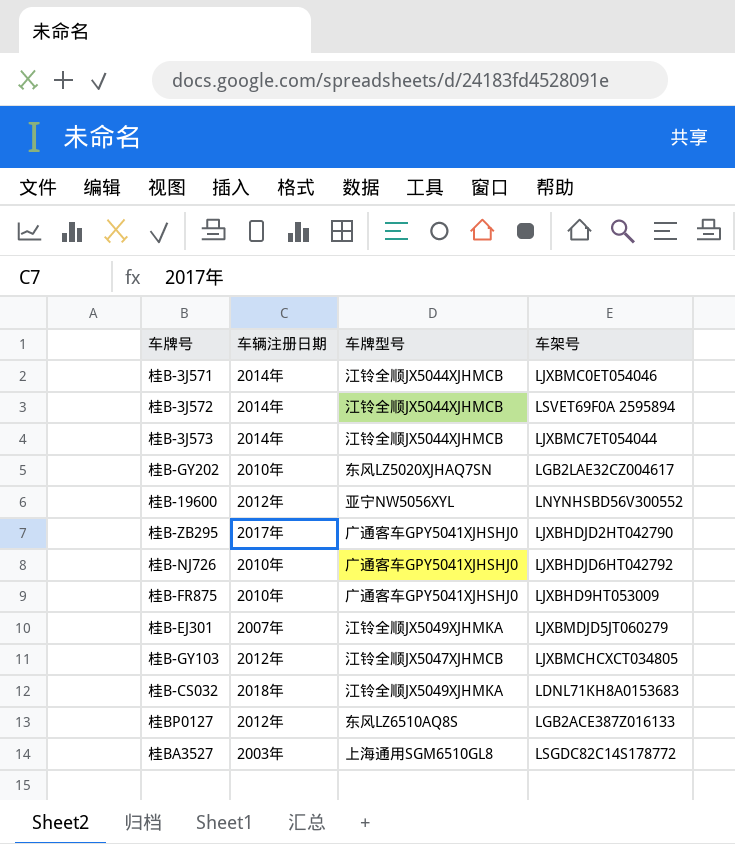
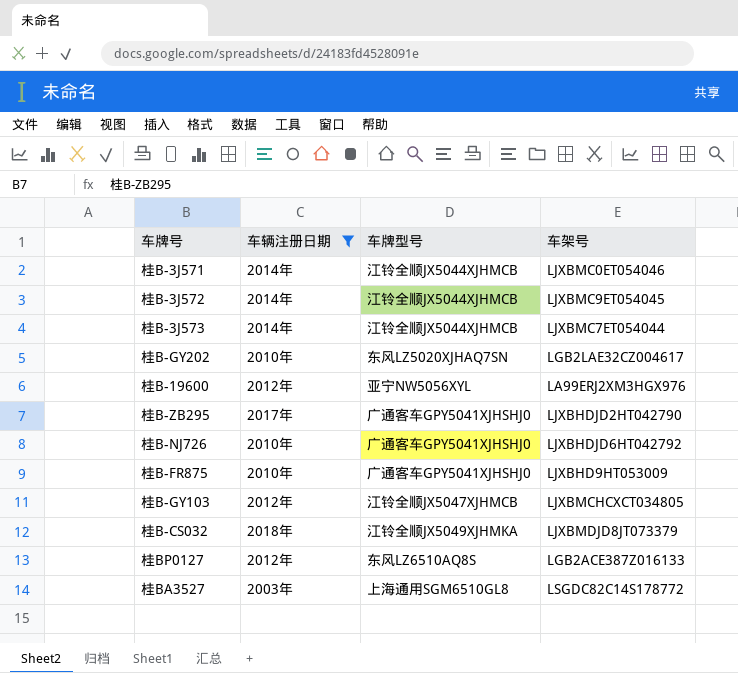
filter: none -> 车辆注册日期 != 2007年
桂B-3J572 | 车架号: LSVET69F0A 2595894 -> LJXBMC9ET054045
桂B-19600 | 车架号: LNYNHSBD56V300552 -> LA99ERJ2XM3HGX976
桂B-CS032 | 车架号: LDNL71KH8A0153683 -> LJXBMDJD8JT073379

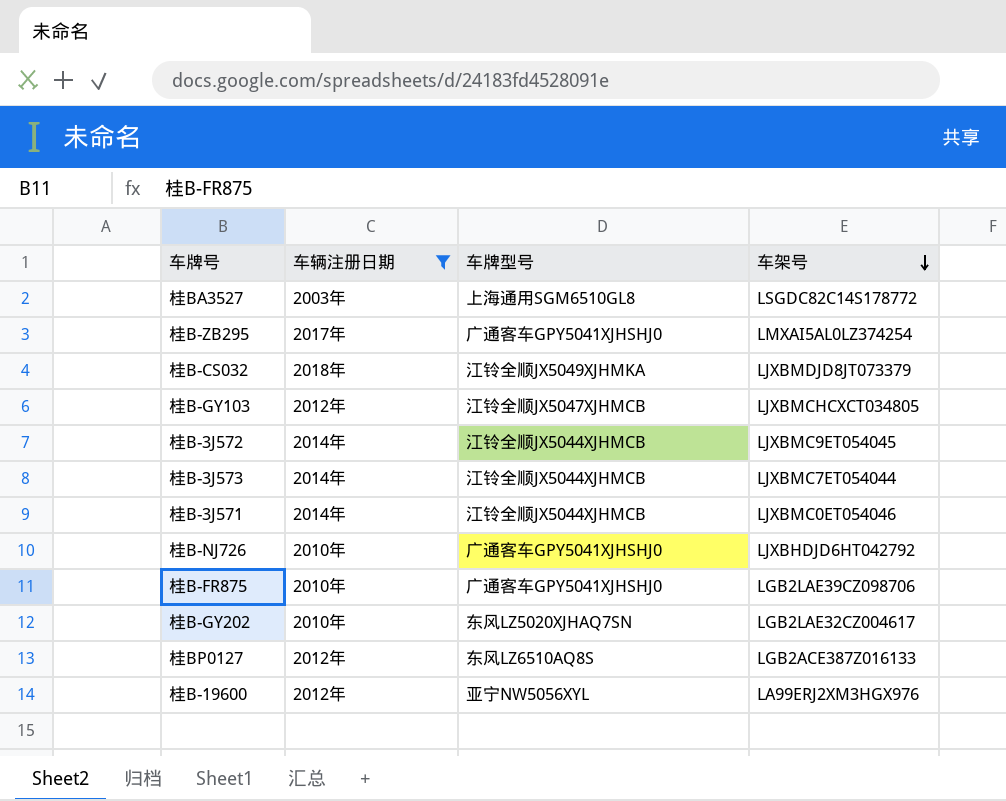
row order: none -> 车架号 descending
桂B-ZB295 | 车架号: LJXBHDJD2HT042790 -> LMXAI5AL0LZ374254
桂B-FR875 | 车架号: LJXBHD9HT053009 -> LGB2LAE39CZ098706

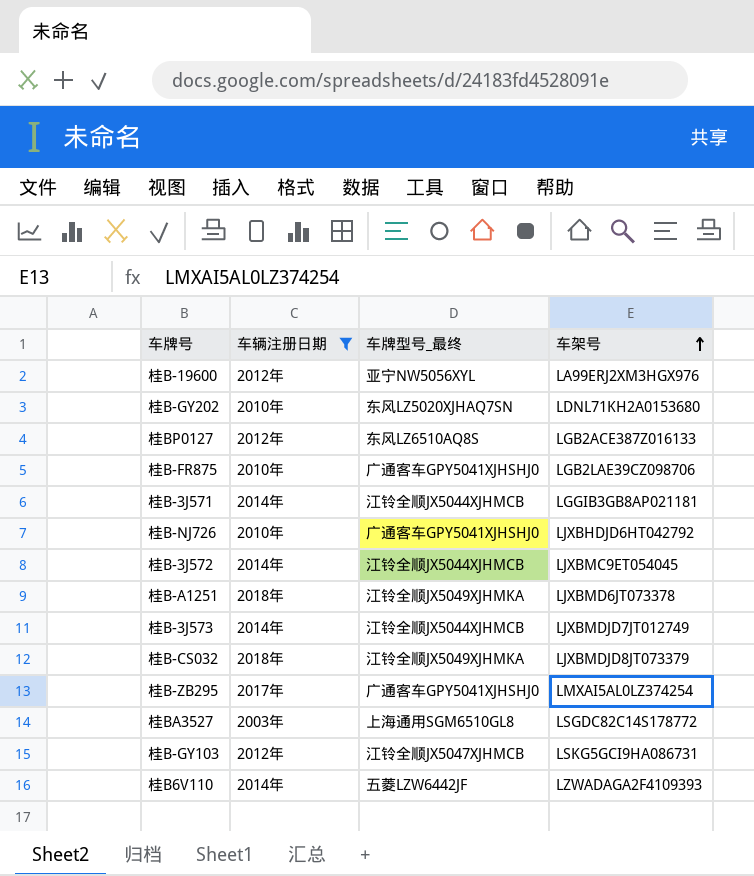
row order: 车架号 descending -> 车架号 ascending
column name: 车牌型号 -> 车牌型号_最终
桂B-GY202 | 车架号: LGB2LAE32CZ004617 -> LDNL71KH2A0153680
桂B-3J571 | 车架号: LJXBMC0ET054046 -> LGGIB3GB8AP021181
row 桂B-A1251: none -> 2018年 | 江铃全顺JX5049XJHMKA | LJXBMD6JT073378
桂B-3J573 | 车架号: LJXBMC7ET054044 -> LJXBMDJD7JT012749
桂B-GY103 | 车架号: LJXBMCHCXCT034805 -> LSKG5GCI9HA086731
row 桂B6V110: none -> 2014年 | 五菱LZW6442JF | LZWADAGA2F4109393

